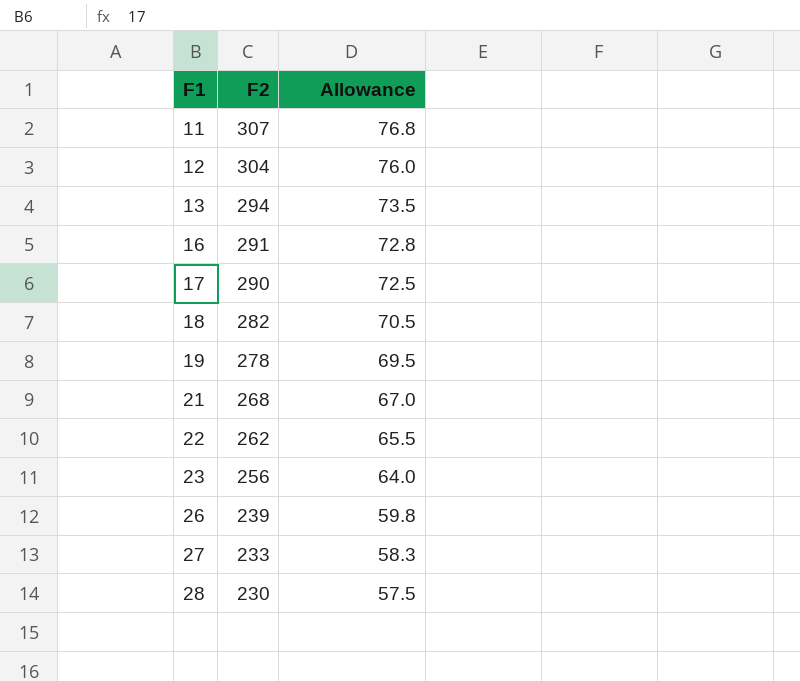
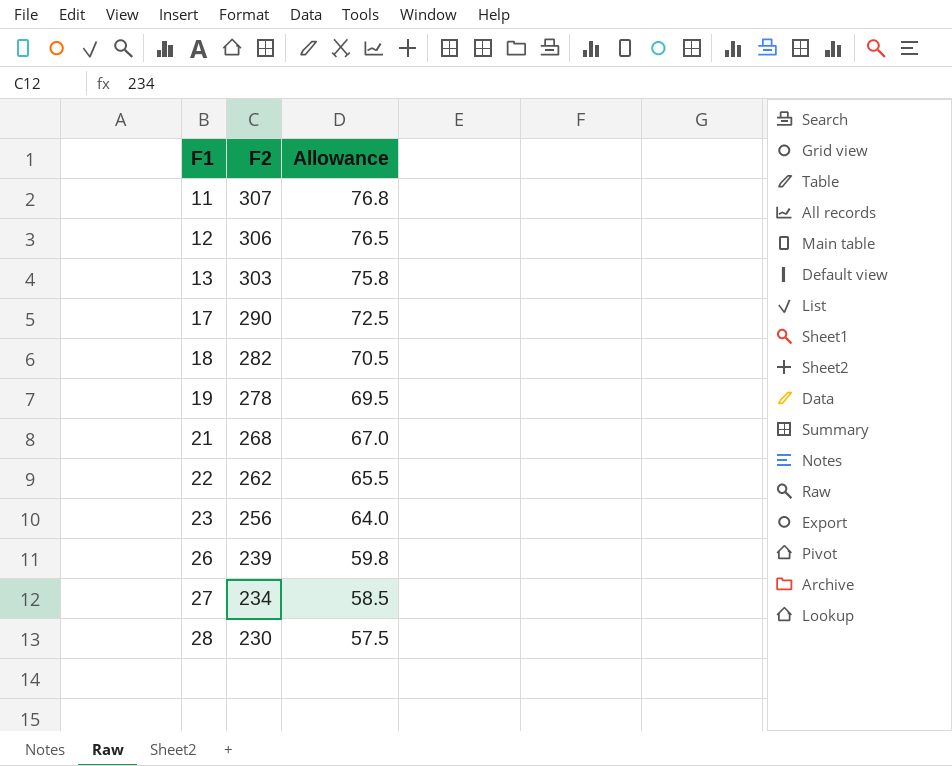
row 16: 291 | 72.8 -> none
12 | F2: 304 -> 306
12 | Allowance: 76.0 -> 76.5
13 | F2: 294 -> 303
13 | Allowance: 73.5 -> 75.8
27 | F2: 233 -> 234
27 | Allowance: 58.3 -> 58.5

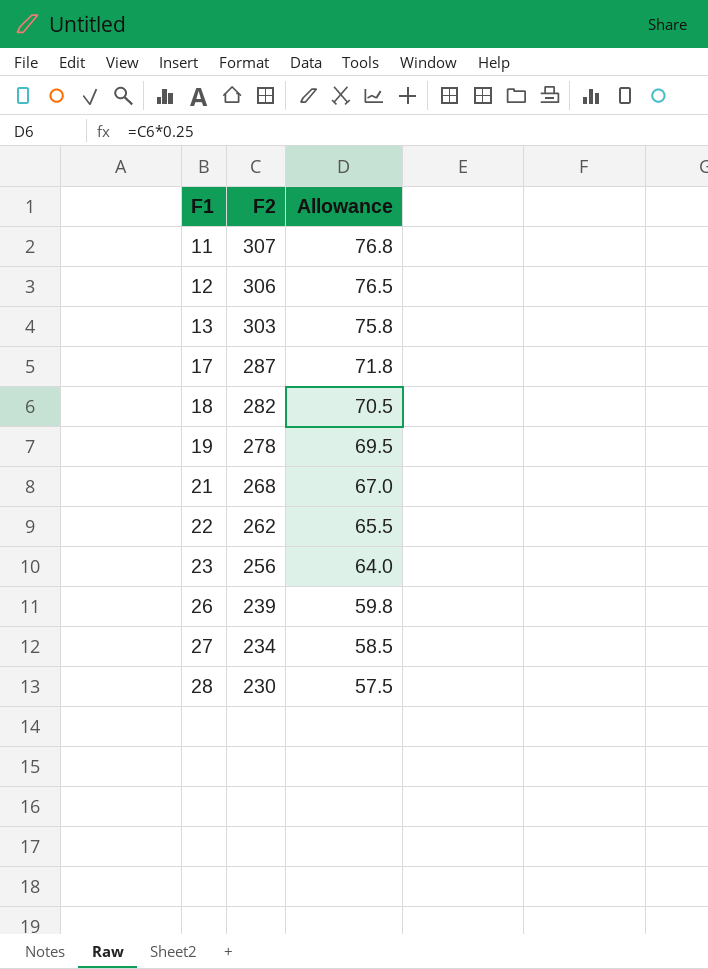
17 | F2: 290 -> 287
17 | Allowance: 72.5 -> 71.8

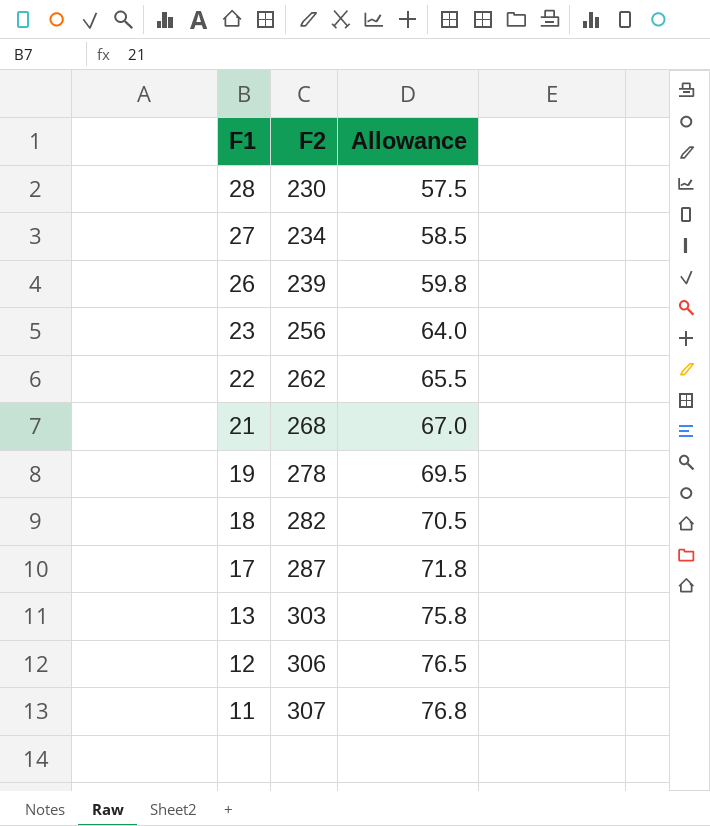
row order: F1 ascending -> F1 descending

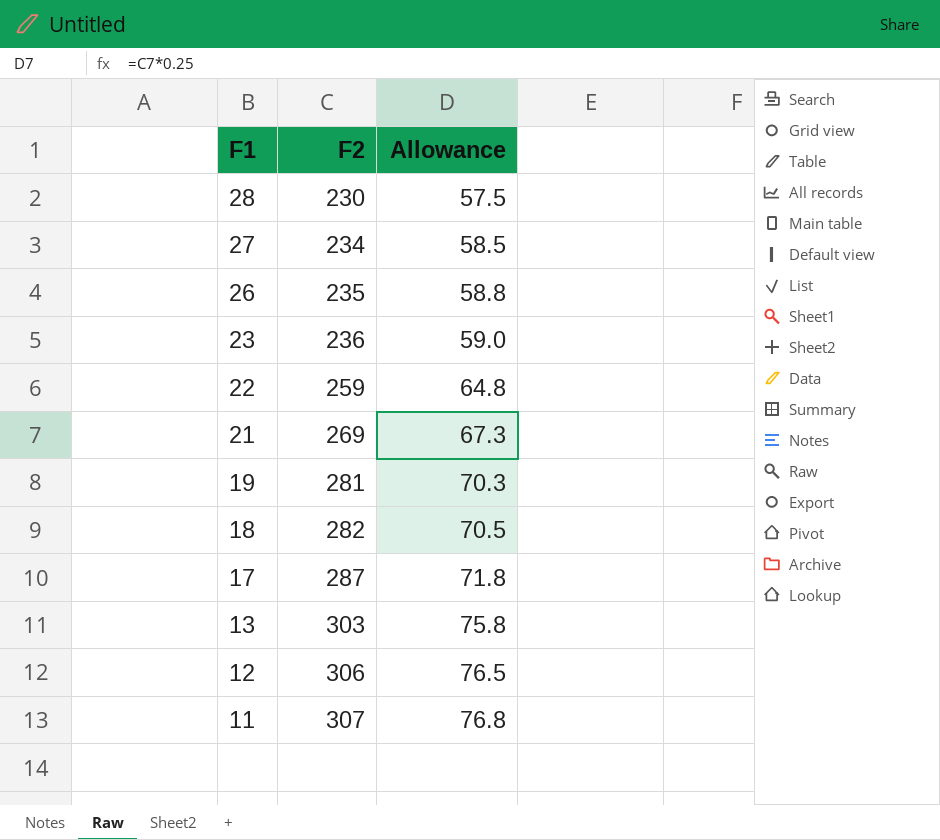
26 | F2: 239 -> 235
26 | Allowance: 59.8 -> 58.8
23 | F2: 256 -> 236
23 | Allowance: 64.0 -> 59.0
22 | F2: 262 -> 259
22 | Allowance: 65.5 -> 64.8
21 | F2: 268 -> 269
21 | Allowance: 67.0 -> 67.3
19 | F2: 278 -> 281
19 | Allowance: 69.5 -> 70.3

